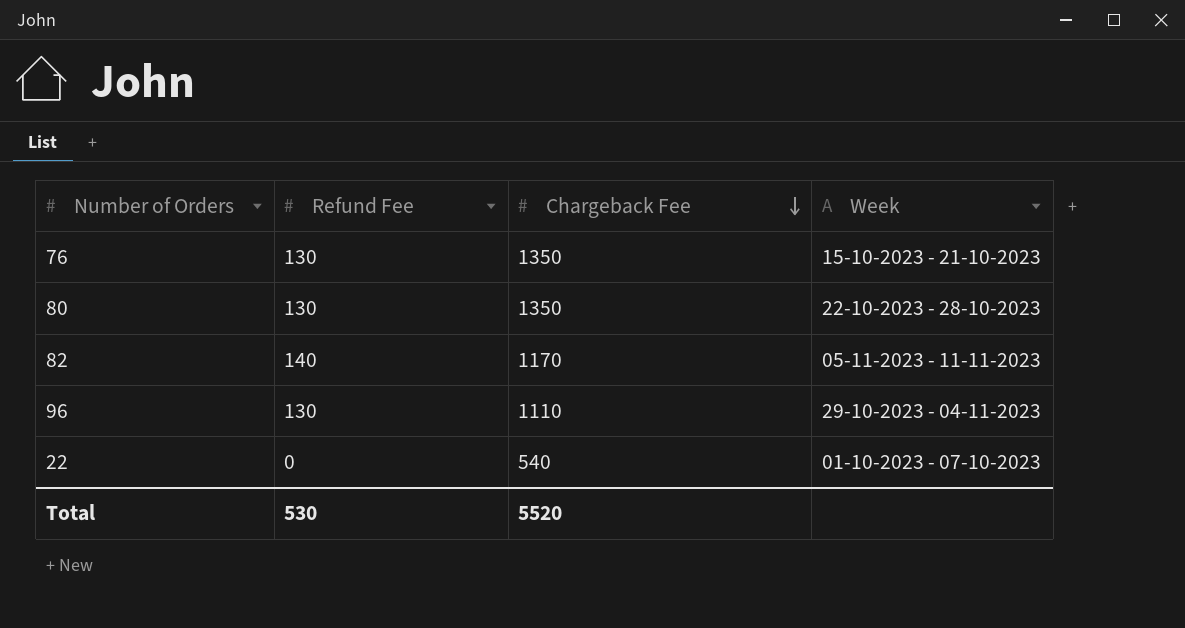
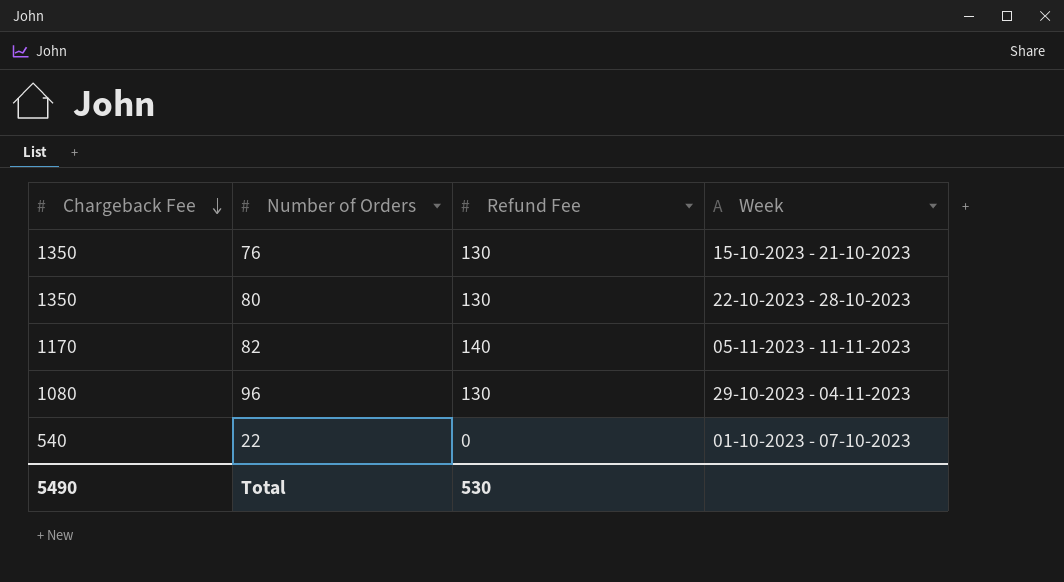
column Chargeback Fee | position: 3 -> 1
96 | Chargeback Fee: 1110 -> 1080
Total | Chargeback Fee: 5520 -> 5490

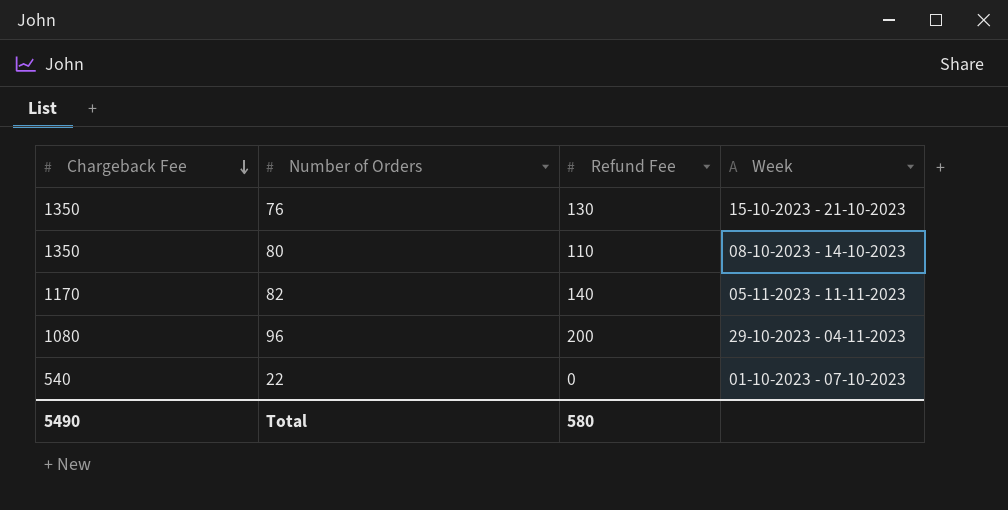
80 | Refund Fee: 130 -> 110
80 | Week: 22-10-2023 - 28-10-2023 -> 08-10-2023 - 14-10-2023
96 | Refund Fee: 130 -> 200
Total | Refund Fee: 530 -> 580

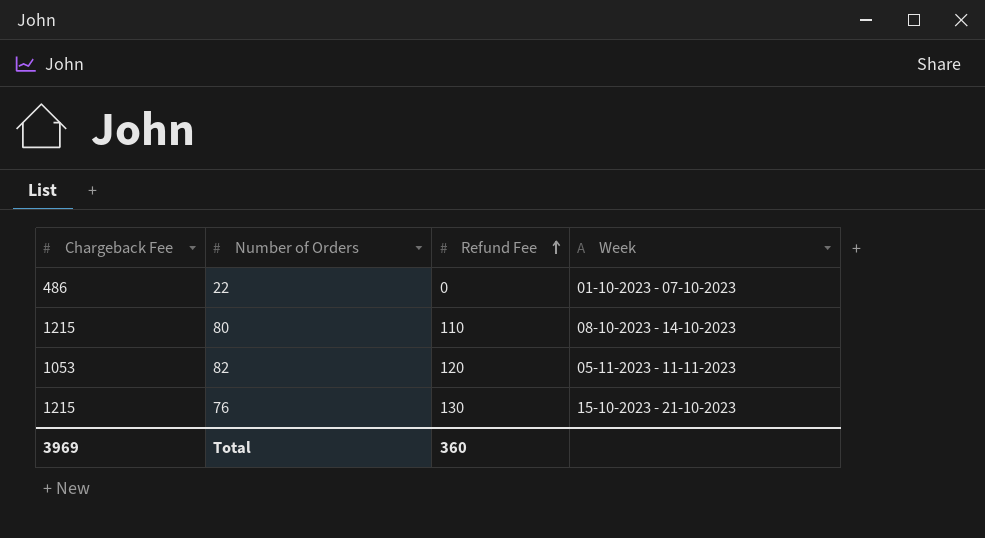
row order: Chargeback Fee descending -> Refund Fee ascending
row 96: 1080 | 200 | 29-10-2023 - 04-11-2023 -> none
22 | Chargeback Fee: 540 -> 486
80 | Chargeback Fee: 1350 -> 1215
82 | Chargeback Fee: 1170 -> 1053
82 | Refund Fee: 140 -> 120
76 | Chargeback Fee: 1350 -> 1215
Total | Chargeback Fee: 5490 -> 3969
Total | Refund Fee: 580 -> 360

